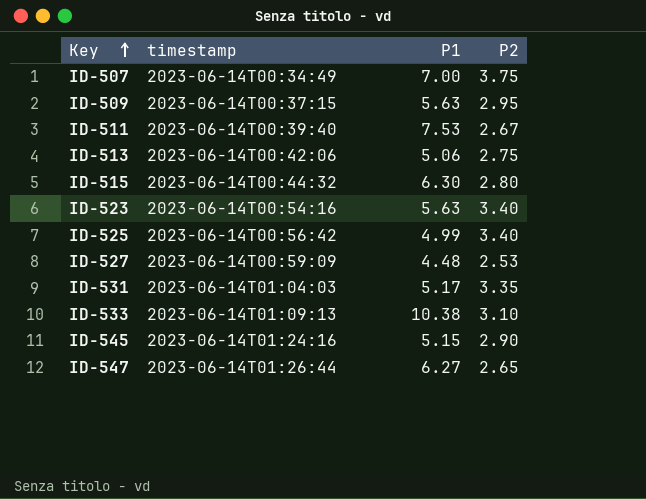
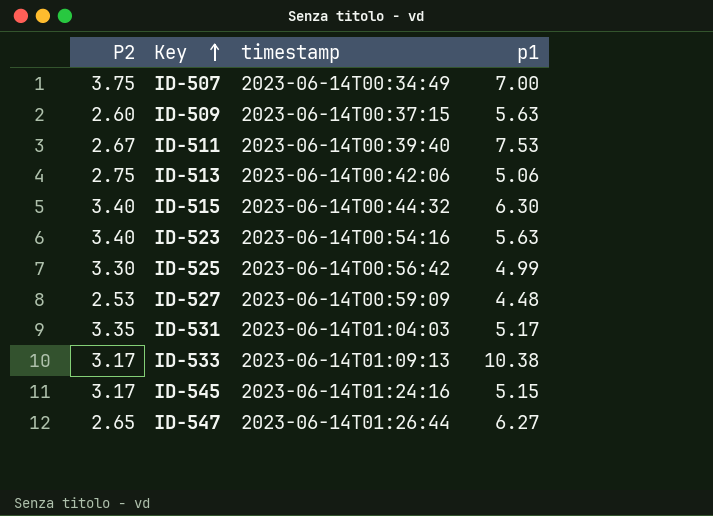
column P2 | position: 4 -> 1
column name: P1 -> p1
ID-509 | P2: 2.95 -> 2.60
ID-515 | P2: 2.80 -> 3.40
ID-525 | P2: 3.40 -> 3.30
ID-533 | P2: 3.10 -> 3.17
ID-545 | P2: 2.90 -> 3.17

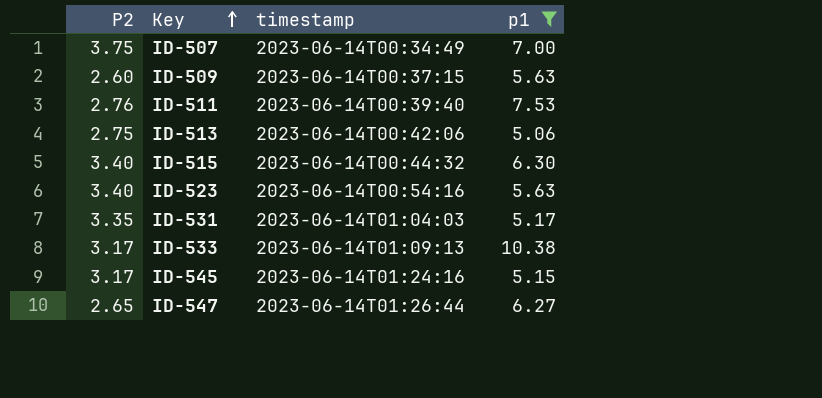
filter: none -> p1 >= 5.06
ID-511 | P2: 2.67 -> 2.76

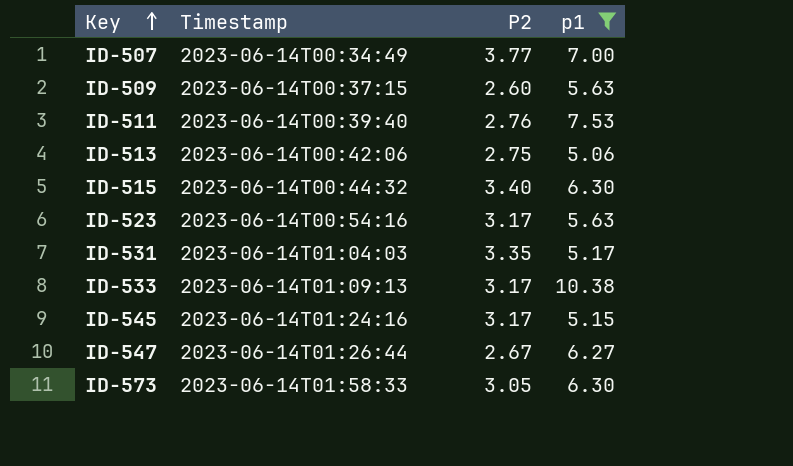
column name: timestamp -> Timestamp
column P2 | position: 1 -> 3
ID-507 | P2: 3.75 -> 3.77
ID-523 | P2: 3.40 -> 3.17
ID-547 | P2: 2.65 -> 2.67
row ID-573: none -> 2023-06-14T01:58:33 | 3.05 | 6.30

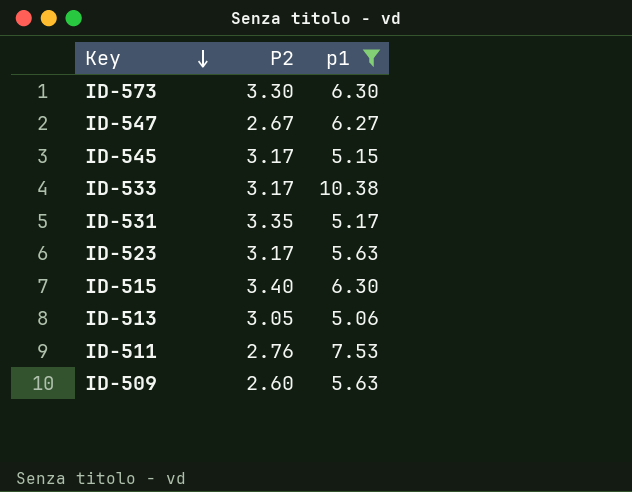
row order: Key ascending -> Key descending
column Timestamp | position: 2 -> none
row ID-507: 2023-06-14T00:34:49 | 3.77 | 7.00 -> none
ID-573 | P2: 3.05 -> 3.30
ID-513 | P2: 2.75 -> 3.05

